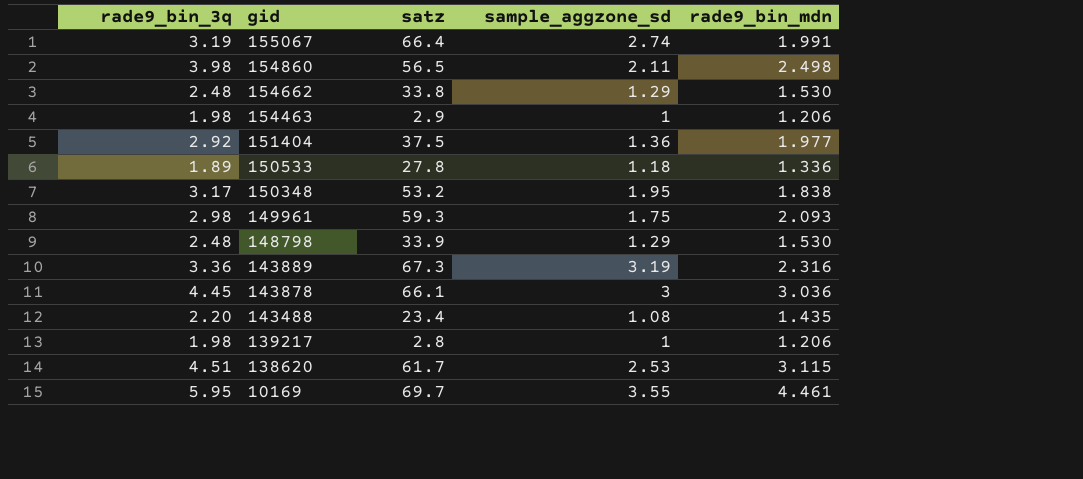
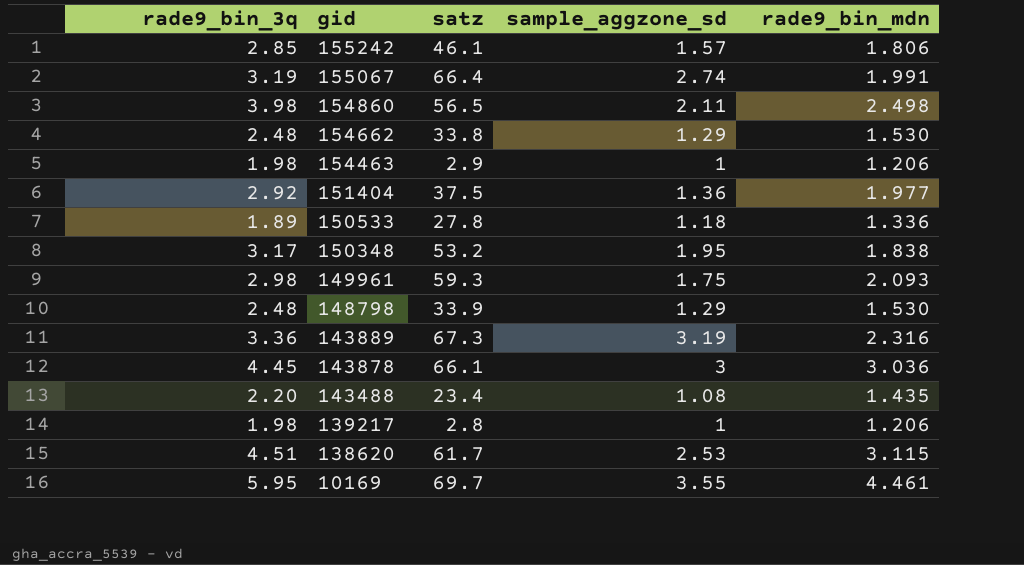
row 155242: none -> 2.85 | 46.1 | 1.57 | 1.806

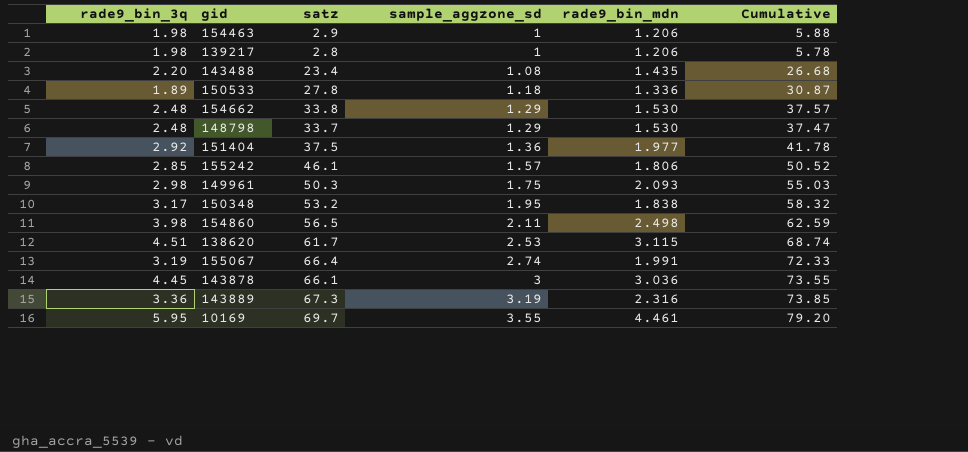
row order: gid descending -> sample_aggzone_sd ascending
column Cumulative | formula: none -> [rade9_bin_3q] + [satz] + [sample_aggzone_sd]
148798 | satz: 33.9 -> 33.7
149961 | satz: 59.3 -> 50.3

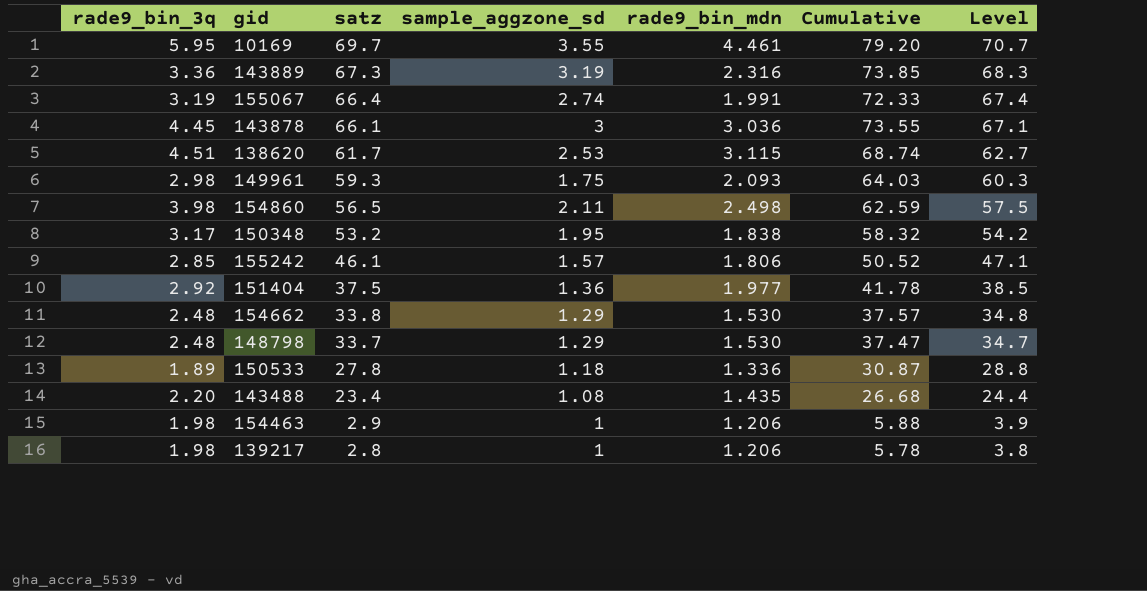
row order: sample_aggzone_sd ascending -> satz descending
column Level | formula: none -> [satz] + 1
149961 | satz: 50.3 -> 59.3
149961 | Cumulative: 55.03 -> 64.03

